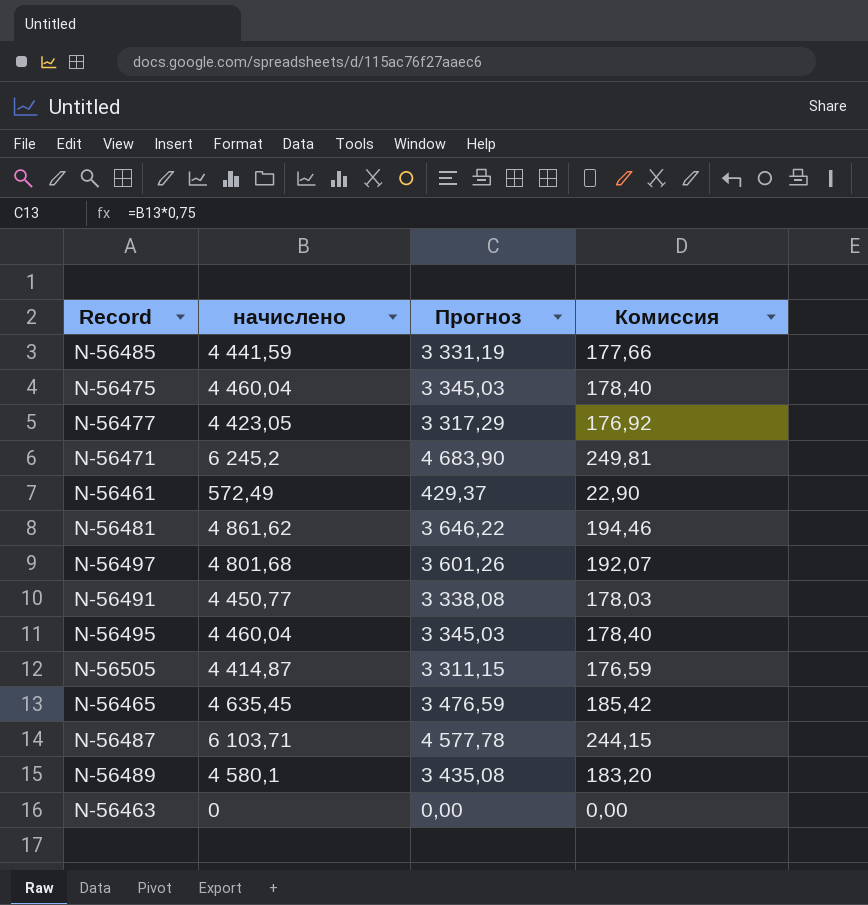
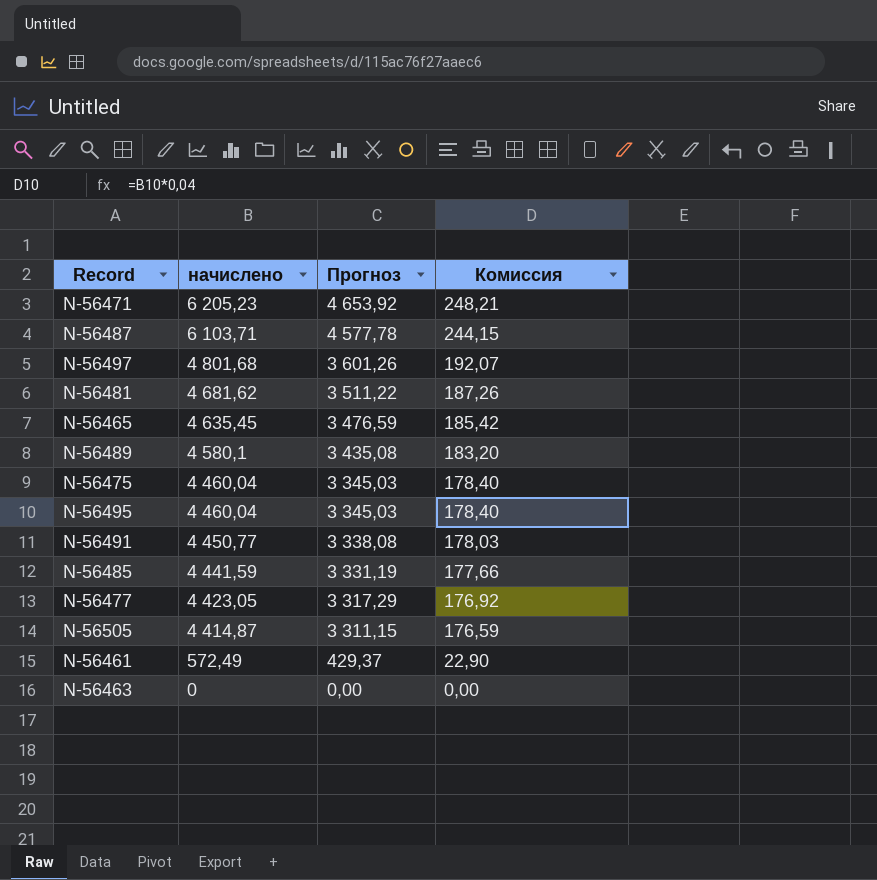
row order: none -> начислено descending
N-56471 | начислено: 6 245,2 -> 6 205,23
N-56471 | Прогноз: 4 683,90 -> 4 653,92
N-56471 | Комиссия: 249,81 -> 248,21
N-56481 | начислено: 4 861,62 -> 4 681,62
N-56481 | Прогноз: 3 646,22 -> 3 511,22
N-56481 | Комиссия: 194,46 -> 187,26

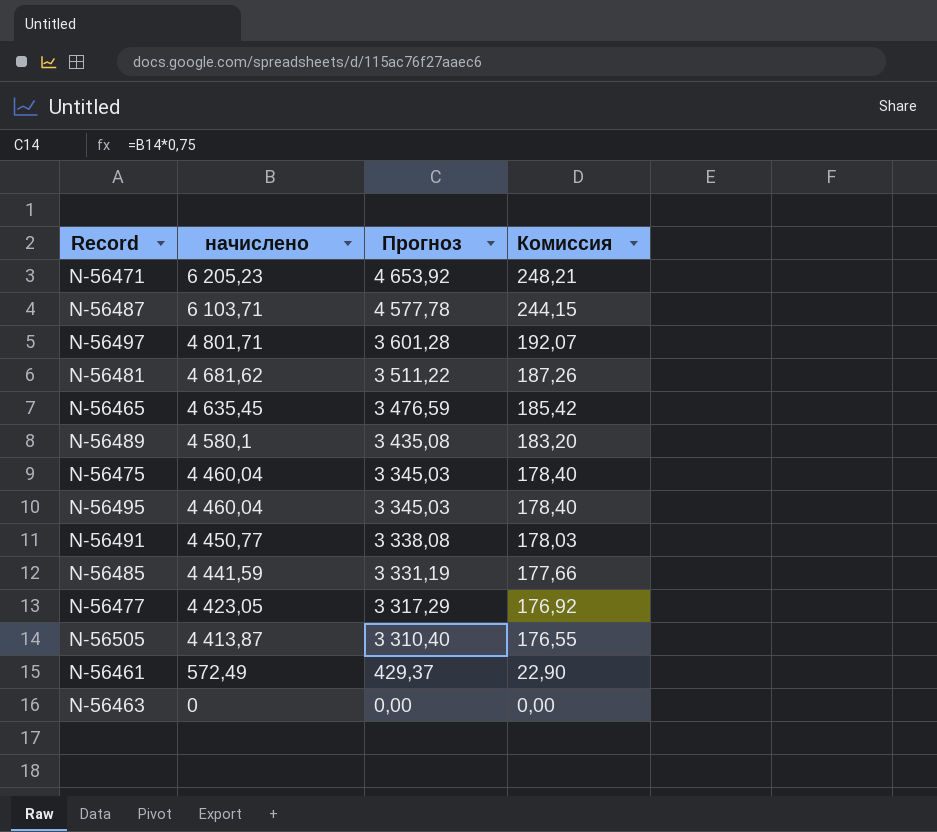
N-56497 | начислено: 4 801,68 -> 4 801,71
N-56497 | Прогноз: 3 601,26 -> 3 601,28
N-56505 | начислено: 4 414,87 -> 4 413,87
N-56505 | Прогноз: 3 311,15 -> 3 310,40
N-56505 | Комиссия: 176,59 -> 176,55

